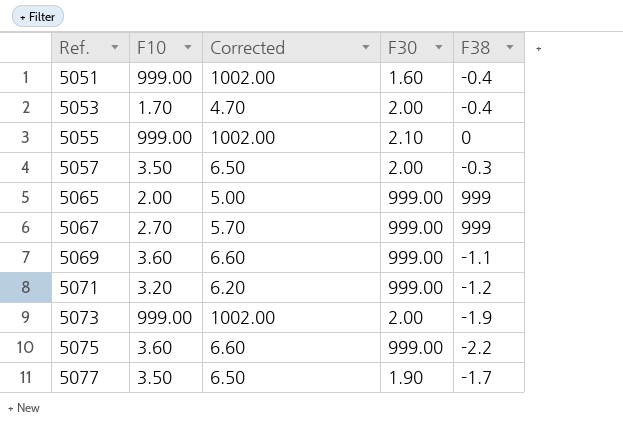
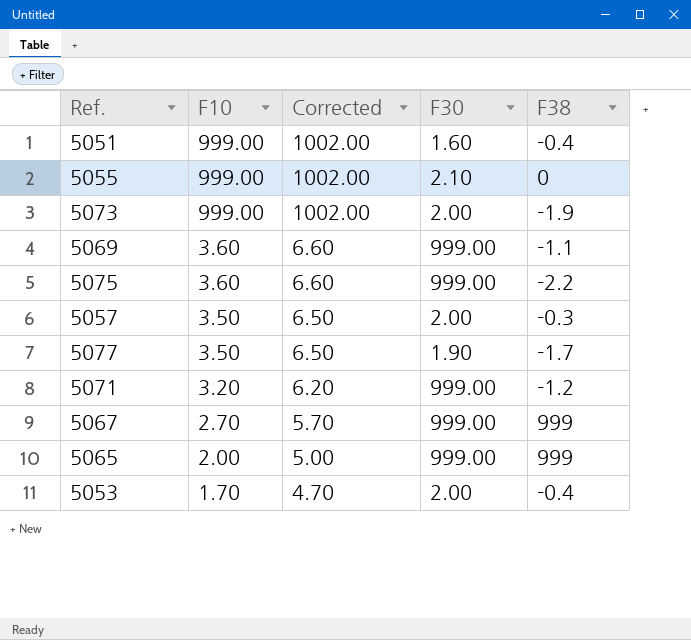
row order: Ref. ascending -> F10 descending

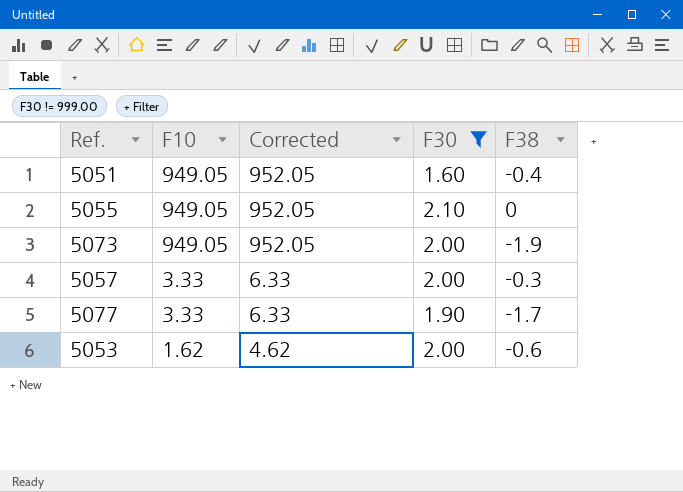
filter: none -> F30 != 999.00
5051 | F10: 999.00 -> 949.05
5051 | Corrected: 1002.00 -> 952.05
5055 | F10: 999.00 -> 949.05
5055 | Corrected: 1002.00 -> 952.05
5073 | F10: 999.00 -> 949.05
5073 | Corrected: 1002.00 -> 952.05
5057 | F10: 3.50 -> 3.33
5057 | Corrected: 6.50 -> 6.33
5077 | F10: 3.50 -> 3.33
5077 | Corrected: 6.50 -> 6.33
5053 | F10: 1.70 -> 1.62
5053 | Corrected: 4.70 -> 4.62
5053 | F38: -0.4 -> -0.6

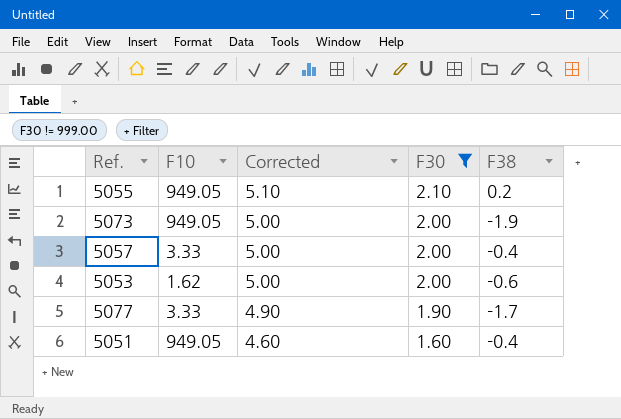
row order: F10 descending -> Corrected descending
column Corrected | formula: [F10] + 3 -> [F30] + 3
5055 | F38: 0 -> 0.2
5057 | F38: -0.3 -> -0.4

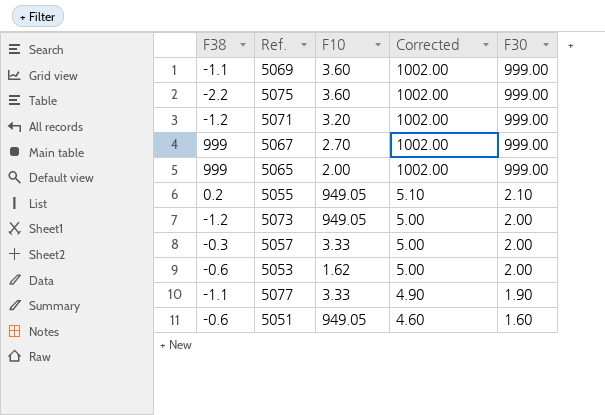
filter: F30 != 999.00 -> none
column F38 | position: 5 -> 1
5073 | F38: -1.9 -> -1.2
5057 | F38: -0.4 -> -0.3
5077 | F38: -1.7 -> -1.1
5051 | F38: -0.4 -> -0.6

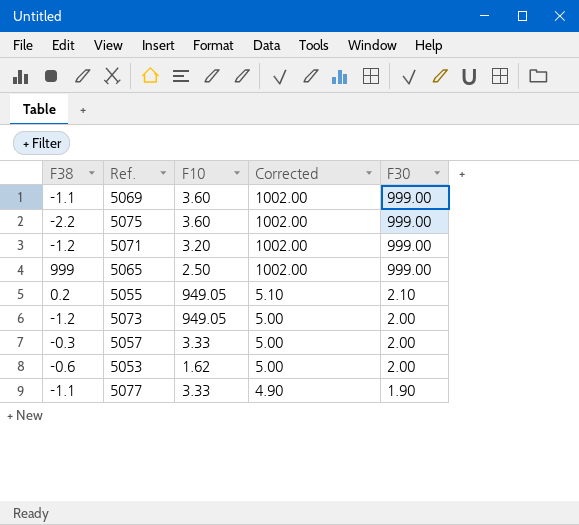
row 5067: 999 | 2.70 | 1002.00 | 999.00 -> none
row 5051: -0.6 | 949.05 | 4.60 | 1.60 -> none
5065 | F10: 2.00 -> 2.50

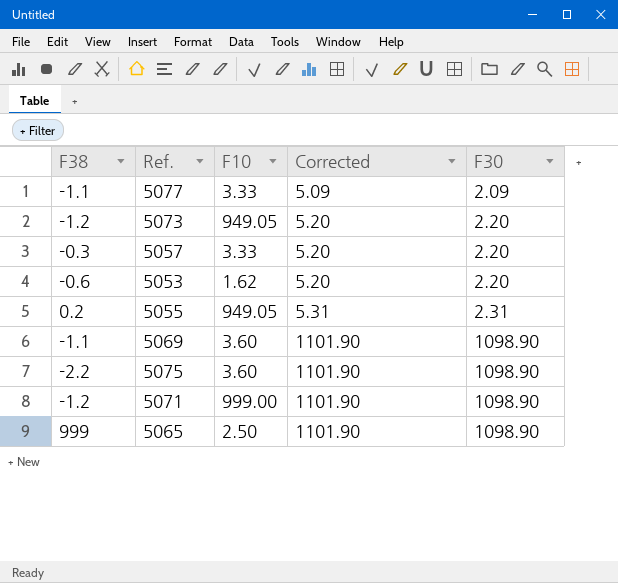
row order: Corrected descending -> Corrected ascending
5077 | Corrected: 4.90 -> 5.09
5077 | F30: 1.90 -> 2.09
5073 | Corrected: 5.00 -> 5.20
5073 | F30: 2.00 -> 2.20
5057 | Corrected: 5.00 -> 5.20
5057 | F30: 2.00 -> 2.20
5053 | Corrected: 5.00 -> 5.20
5053 | F30: 2.00 -> 2.20
5055 | Corrected: 5.10 -> 5.31
5055 | F30: 2.10 -> 2.31
5069 | Corrected: 1002.00 -> 1101.90
5069 | F30: 999.00 -> 1098.90
5075 | Corrected: 1002.00 -> 1101.90
5075 | F30: 999.00 -> 1098.90
5071 | F10: 3.20 -> 999.00
5071 | Corrected: 1002.00 -> 1101.90
5071 | F30: 999.00 -> 1098.90
5065 | Corrected: 1002.00 -> 1101.90
5065 | F30: 999.00 -> 1098.90

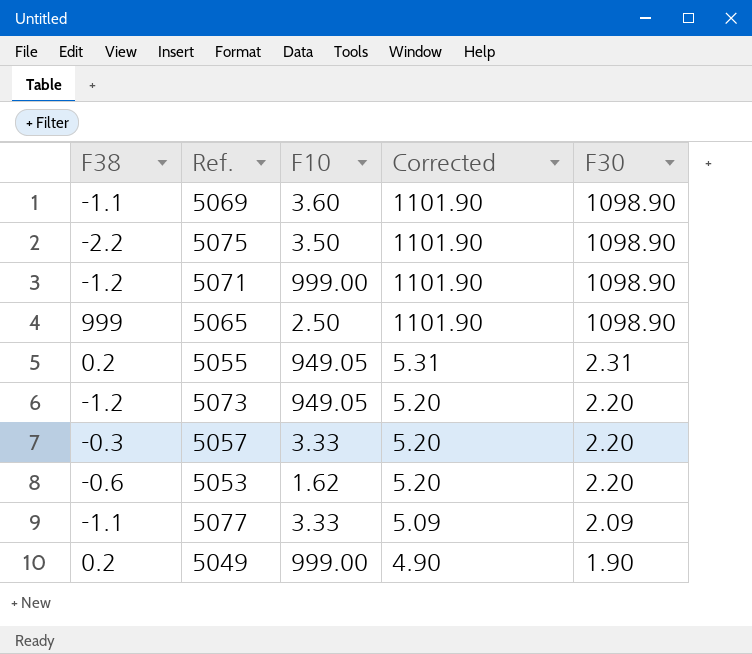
row order: Corrected ascending -> Corrected descending
5075 | F10: 3.60 -> 3.50
row 5049: none -> 0.2 | 999.00 | 4.90 | 1.90

